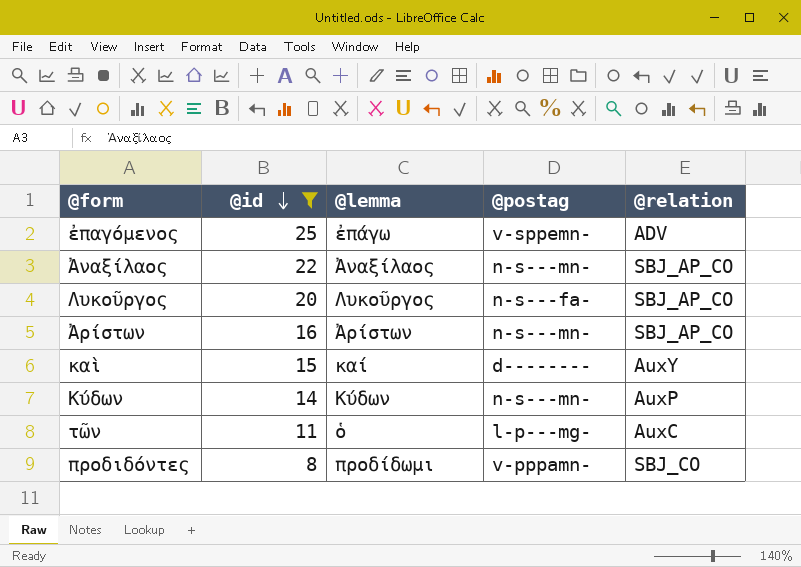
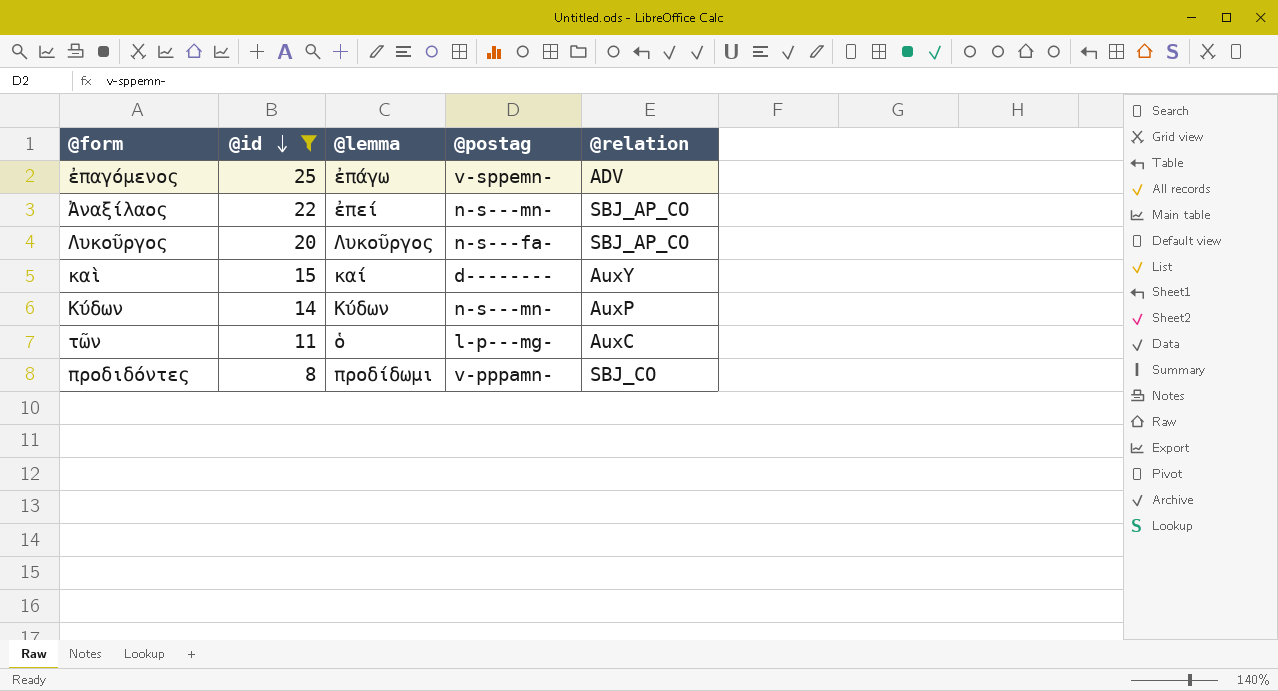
row Ἀρίστων: 16 | Ἀρίστων | n-s---mn- | SBJ_AP_CO -> none
Ἀναξίλαος | @lemma: Ἀναξίλαος -> ἐπεί

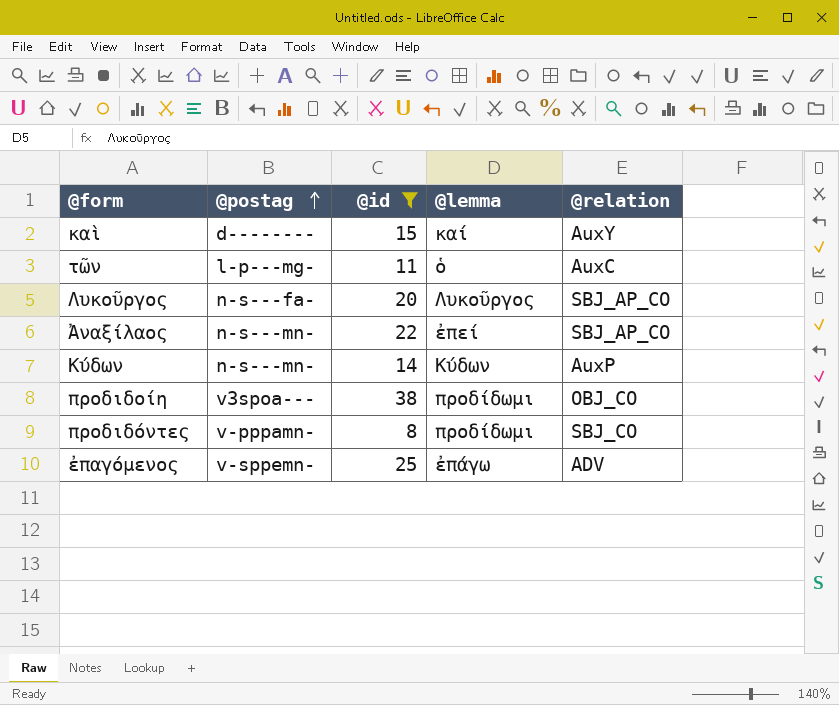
row order: @id descending -> @postag ascending
column @postag | position: 4 -> 2
row προδιδοίη: none -> v3spoa--- | 38 | προδίδωμι | OBJ_CO

